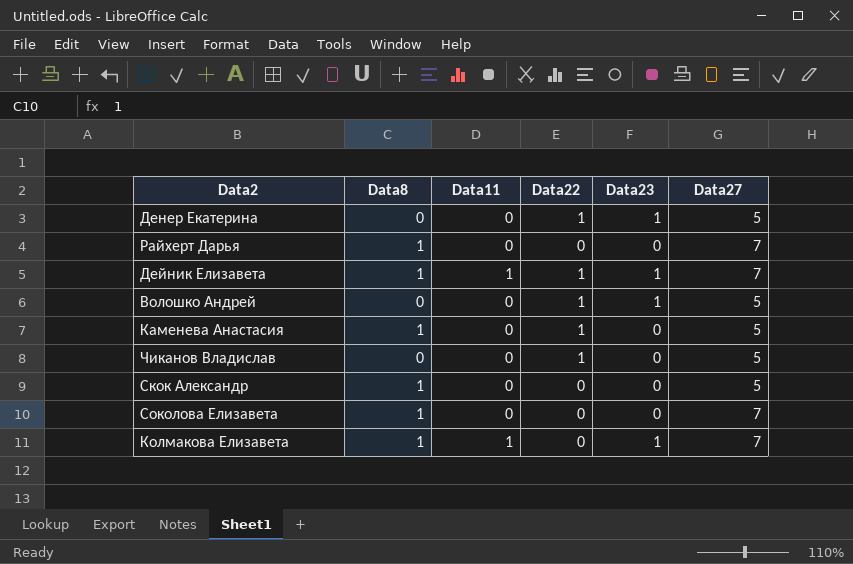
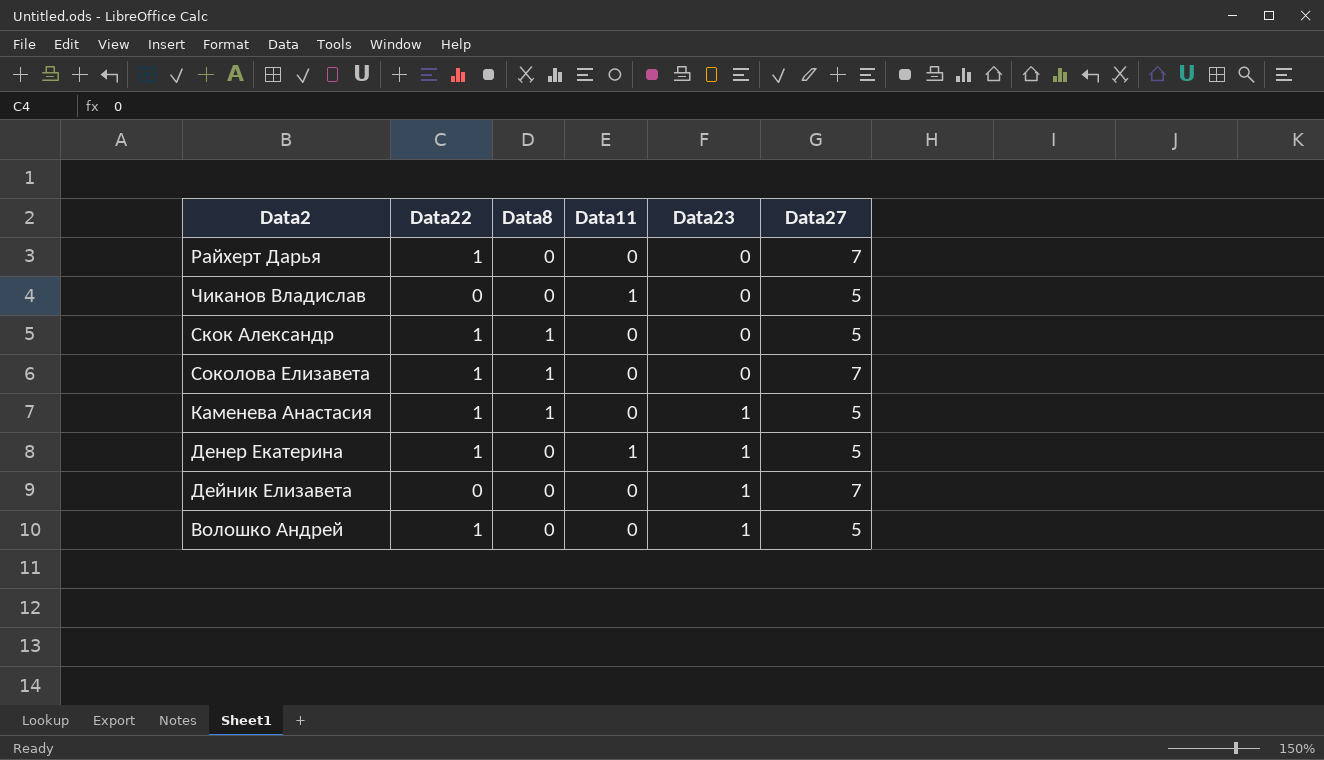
row order: none -> Data23 ascending
column Data22 | position: 4 -> 2
row Колмакова Елизавета: 1 | 1 | 0 | 1 | 7 -> none
Райхерт Дарья | Data22: 0 -> 1
Райхерт Дарья | Data8: 1 -> 0
Чиканов Владислав | Data22: 1 -> 0
Чиканов Владислав | Data11: 0 -> 1
Скок Александр | Data22: 0 -> 1
Соколова Елизавета | Data22: 0 -> 1
Каменева Анастасия | Data23: 0 -> 1
Денер Екатерина | Data11: 0 -> 1
Дейник Елизавета | Data22: 1 -> 0
Дейник Елизавета | Data8: 1 -> 0
Дейник Елизавета | Data11: 1 -> 0

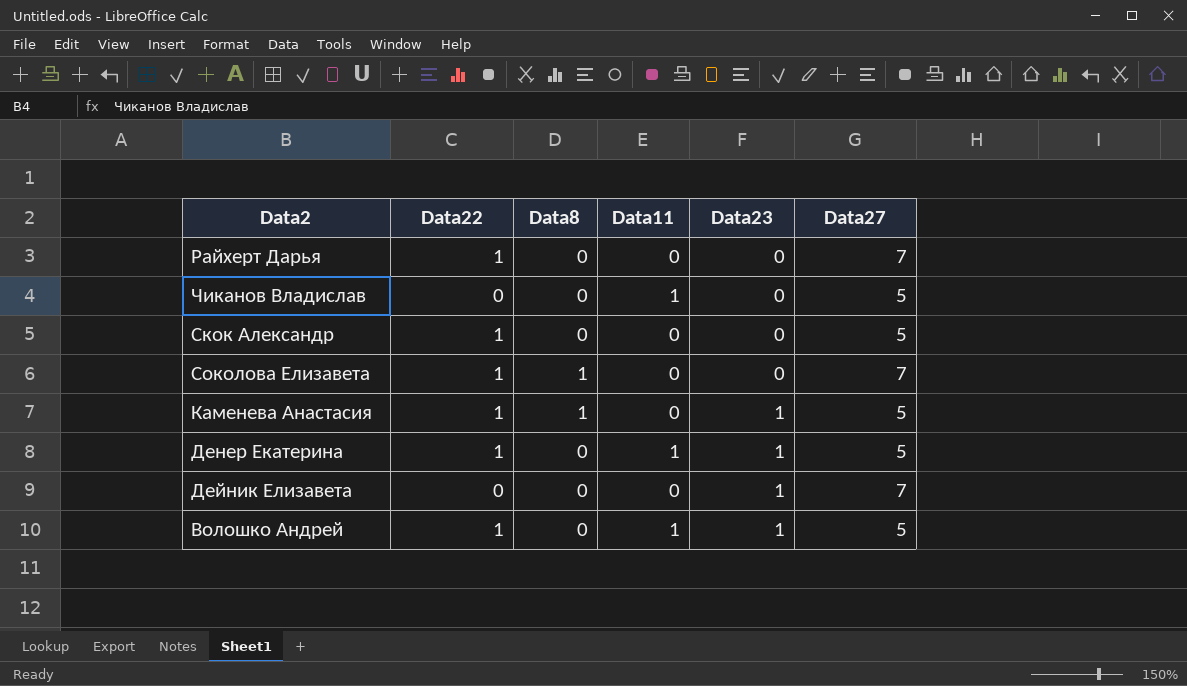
Скок Александр | Data8: 1 -> 0
Волошко Андрей | Data11: 0 -> 1

